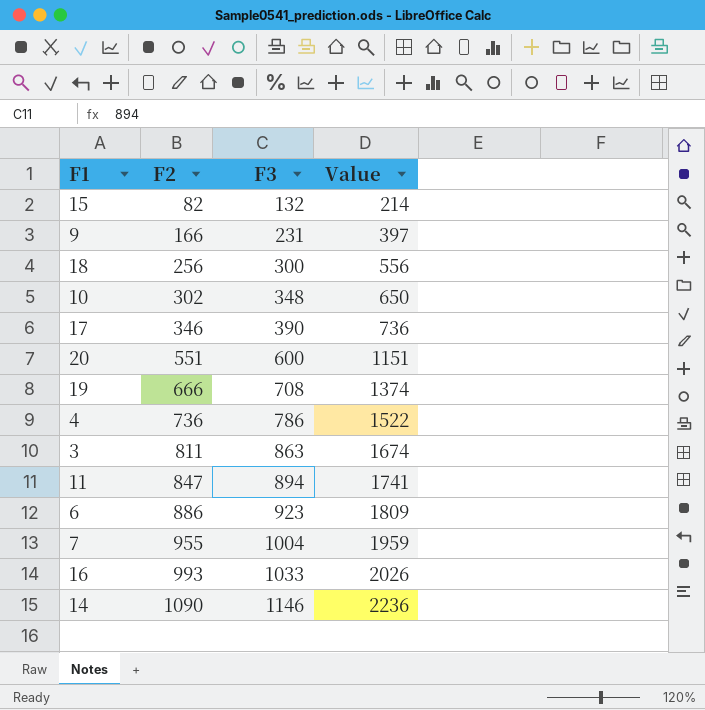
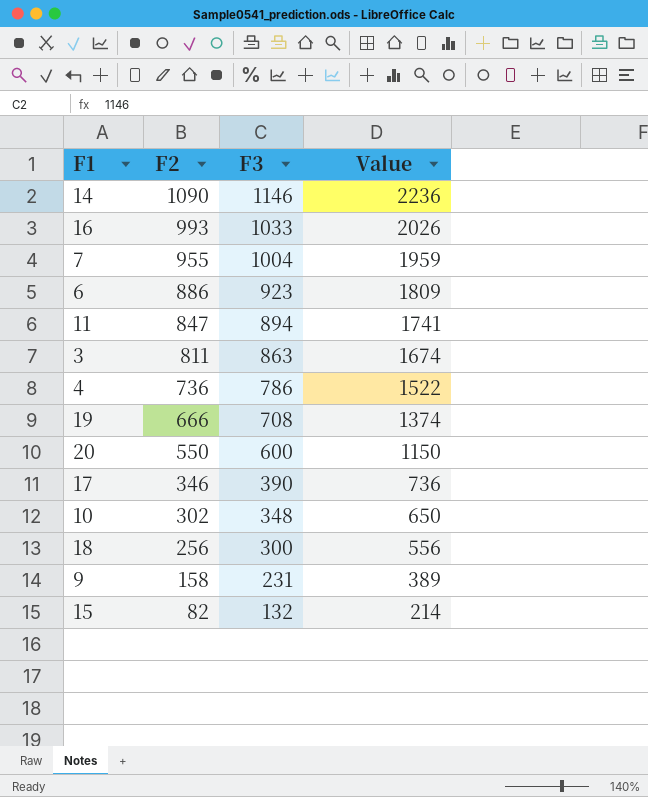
row order: F2 ascending -> F2 descending
20 | F2: 551 -> 550
20 | Value: 1151 -> 1150
9 | F2: 166 -> 158
9 | Value: 397 -> 389

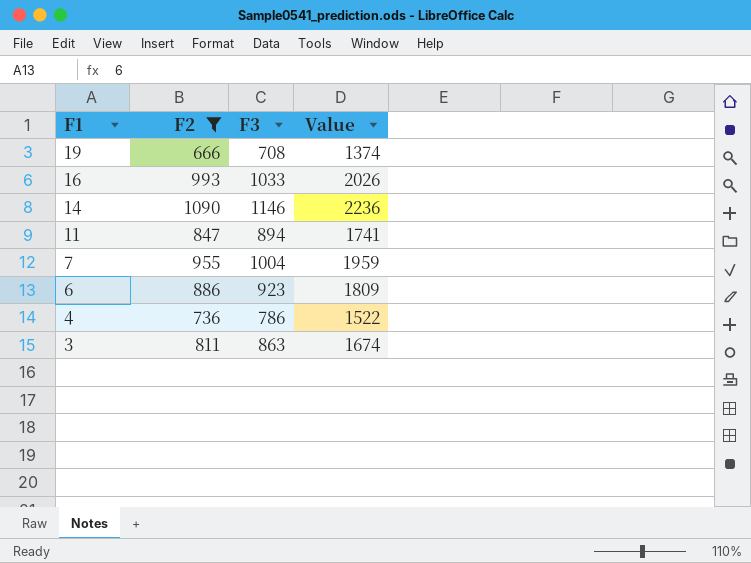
filter: none -> F2 >= 666
row order: F2 descending -> F1 descending

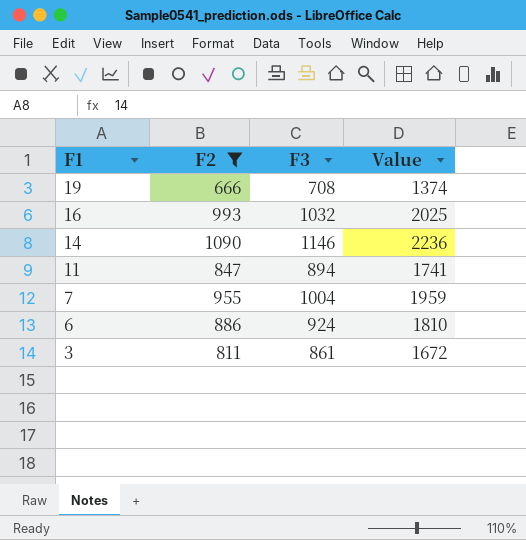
row 4: 736 | 786 | 1522 -> none
16 | F3: 1033 -> 1032
16 | Value: 2026 -> 2025
6 | F3: 923 -> 924
6 | Value: 1809 -> 1810
3 | F3: 863 -> 861
3 | Value: 1674 -> 1672

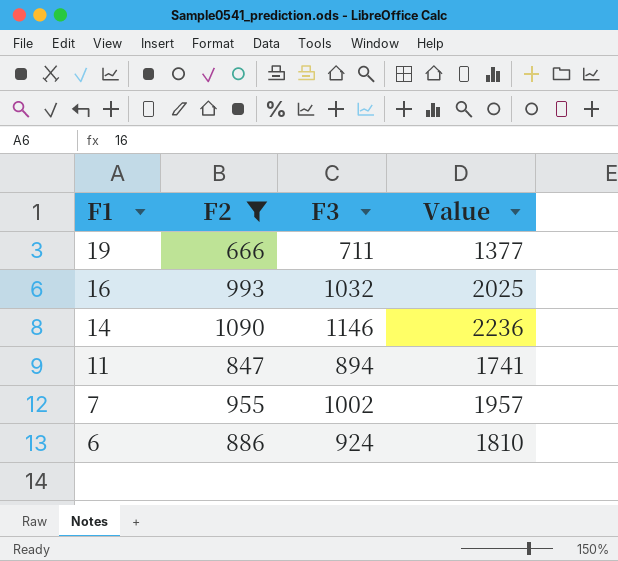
row 3: 811 | 861 | 1672 -> none
19 | F3: 708 -> 711
19 | Value: 1374 -> 1377
7 | F3: 1004 -> 1002
7 | Value: 1959 -> 1957

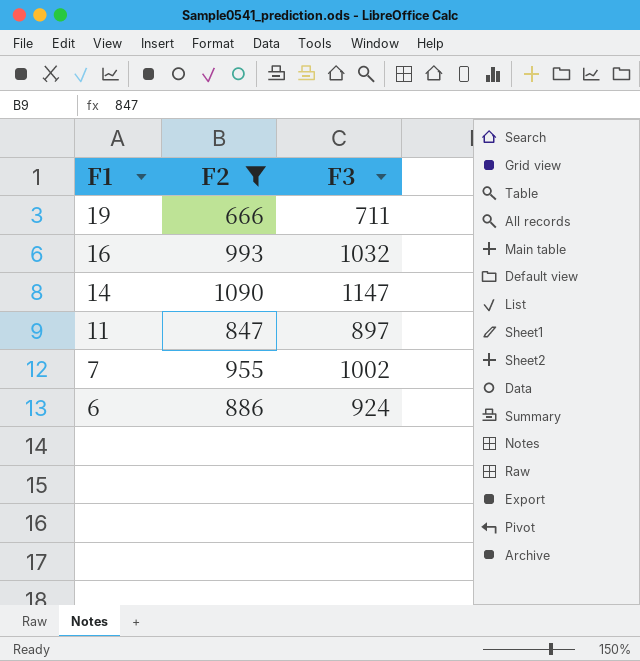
column Value | formula: [F2] + [F3] -> none
14 | F3: 1146 -> 1147
11 | F3: 894 -> 897

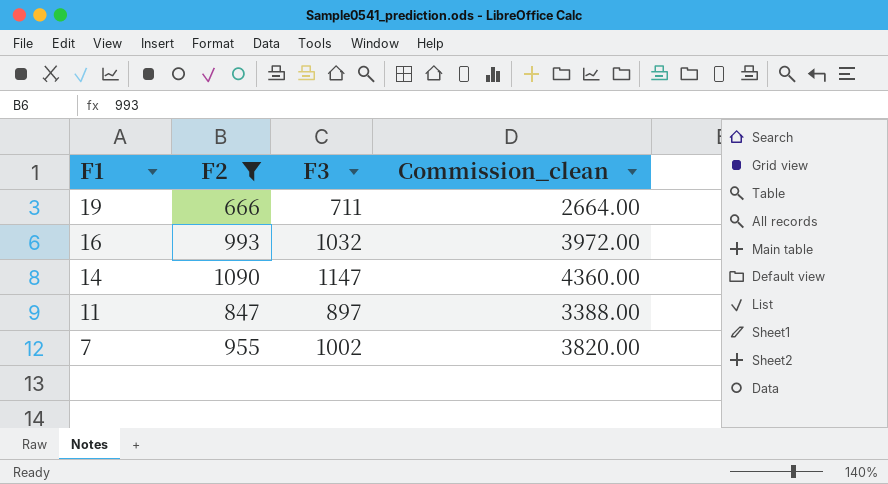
column Commission_clean | formula: none -> [F2] * 4
row 6: 886 | 924 -> none

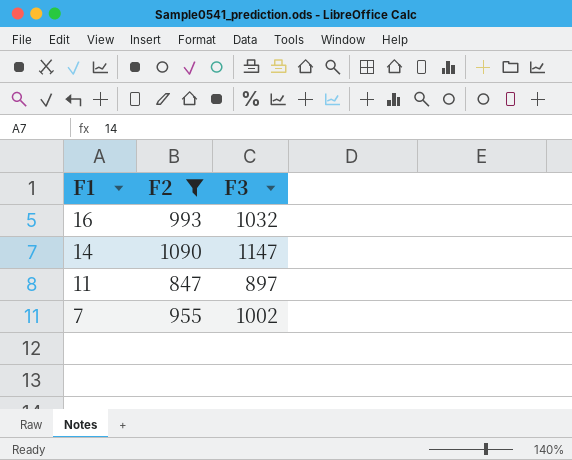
column Commission_clean | formula: [F2] * 4 -> none
row 19: 666 | 711 | 2664.00 -> none

